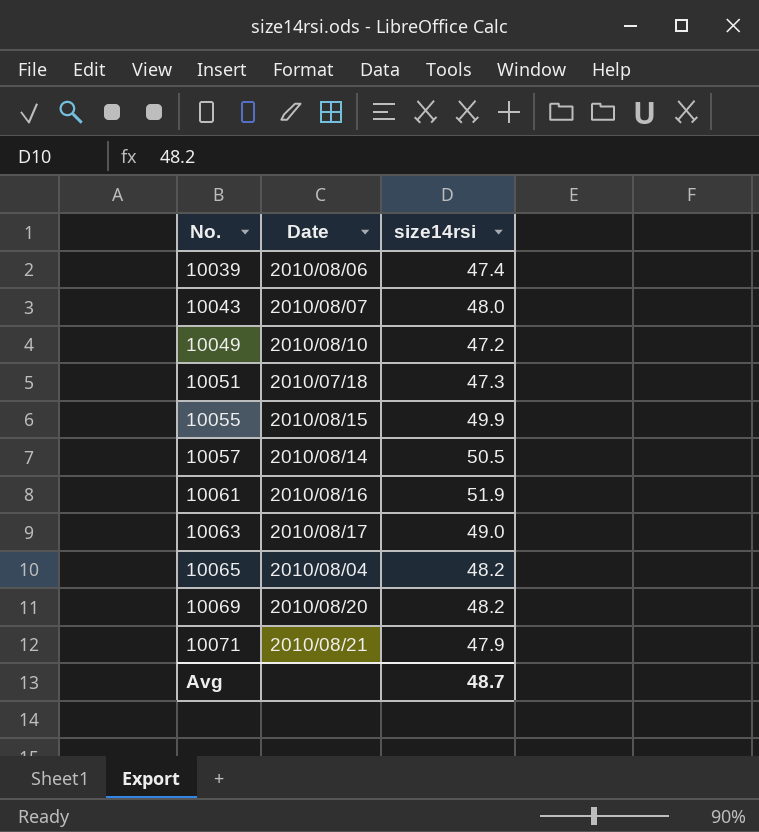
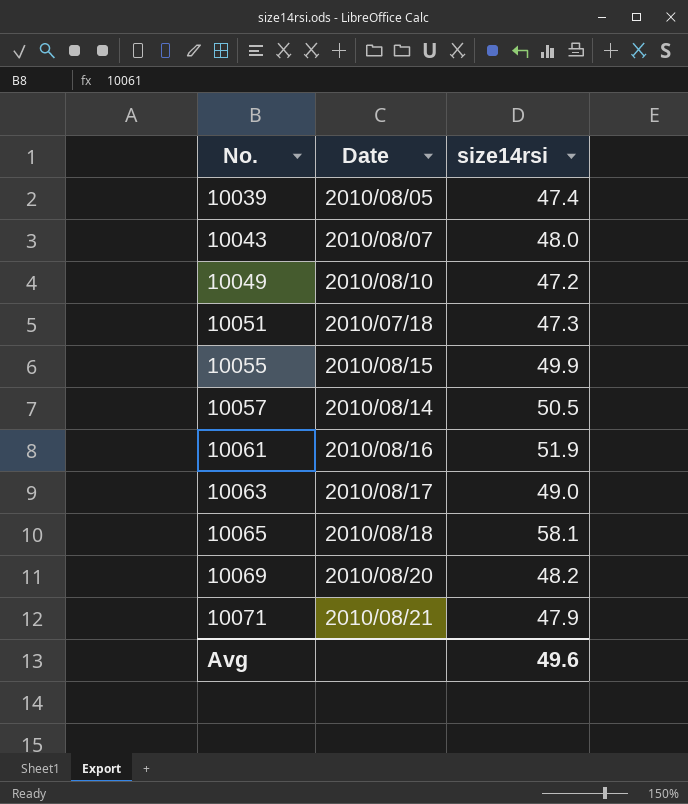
10039 | Date: 2010/08/06 -> 2010/08/05
10065 | Date: 2010/08/04 -> 2010/08/18
10065 | size14rsi: 48.2 -> 58.1
Avg | size14rsi: 48.7 -> 49.6

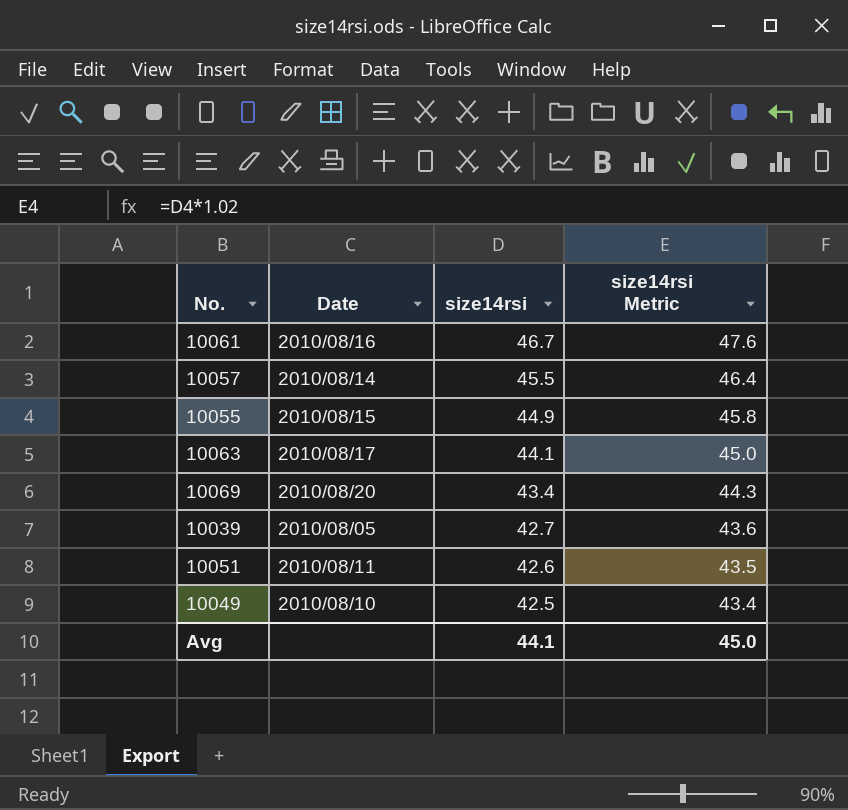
row order: No. ascending -> size14rsi descending
column size14rsi Metric | formula: none -> [size14rsi] * 1.02
row 10043: 2010/08/07 | 48.0 -> none
row 10065: 2010/08/18 | 58.1 -> none
row 10071: 2010/08/21 | 47.9 -> none
10061 | size14rsi: 51.9 -> 46.7
10057 | size14rsi: 50.5 -> 45.5
10055 | size14rsi: 49.9 -> 44.9
10063 | size14rsi: 49.0 -> 44.1
10069 | size14rsi: 48.2 -> 43.4
10039 | size14rsi: 47.4 -> 42.7
10051 | Date: 2010/07/18 -> 2010/08/11
10051 | size14rsi: 47.3 -> 42.6
10049 | size14rsi: 47.2 -> 42.5
Avg | size14rsi: 49.6 -> 44.1

